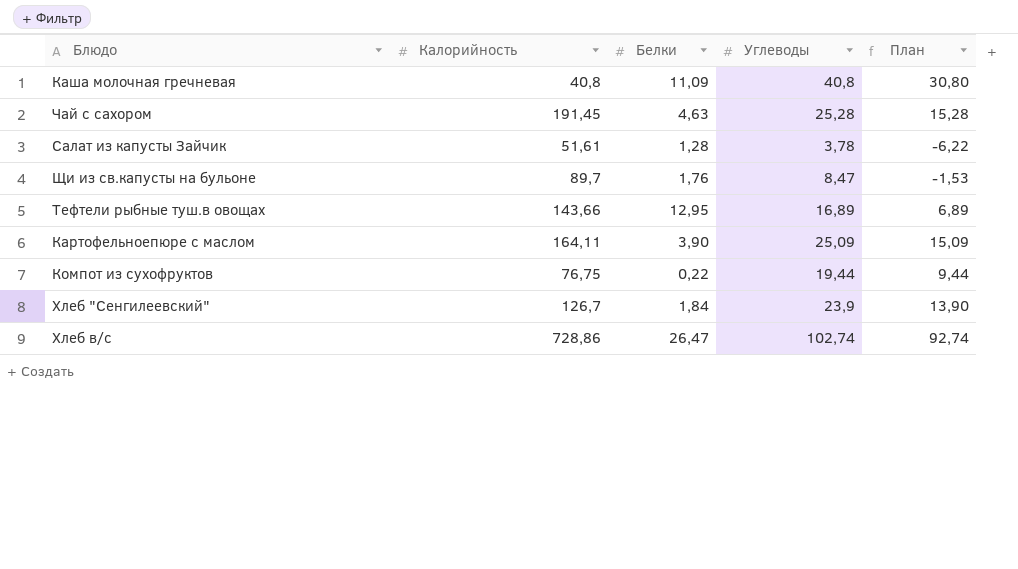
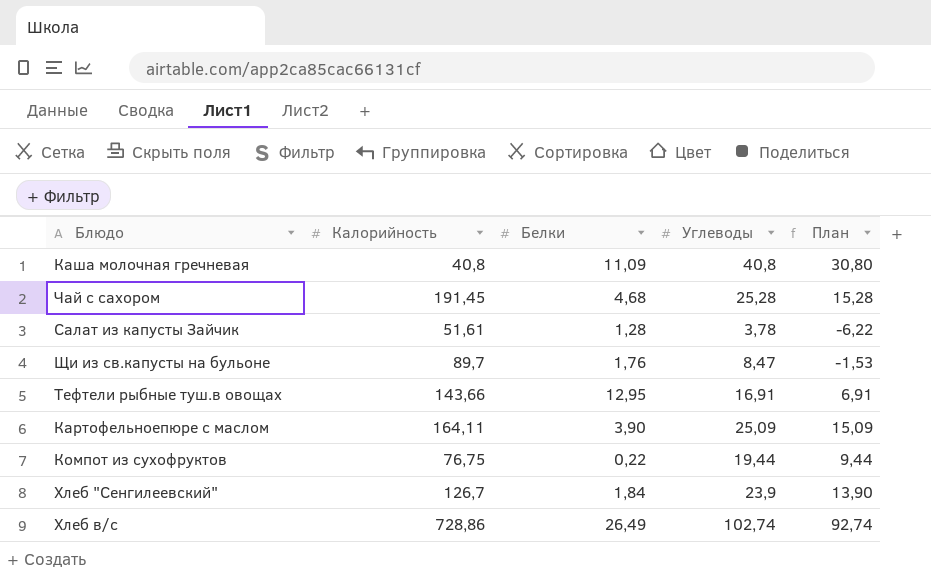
Чай с сахором | Белки: 4,63 -> 4,68
Тефтели рыбные туш.в овощах | Углеводы: 16,89 -> 16,91
Тефтели рыбные туш.в овощах | План: 6,89 -> 6,91
Хлеб в/с | Белки: 26,47 -> 26,49

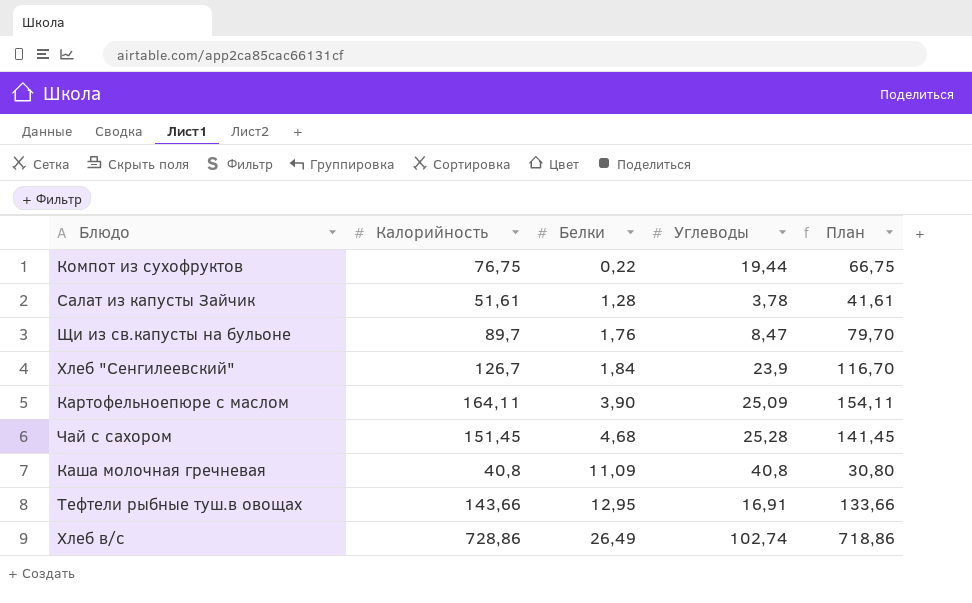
row order: none -> Белки ascending
column План | formula: [Углеводы] - 10 -> [Калорийность] - 10
Чай с сахором | Калорийность: 191,45 -> 151,45

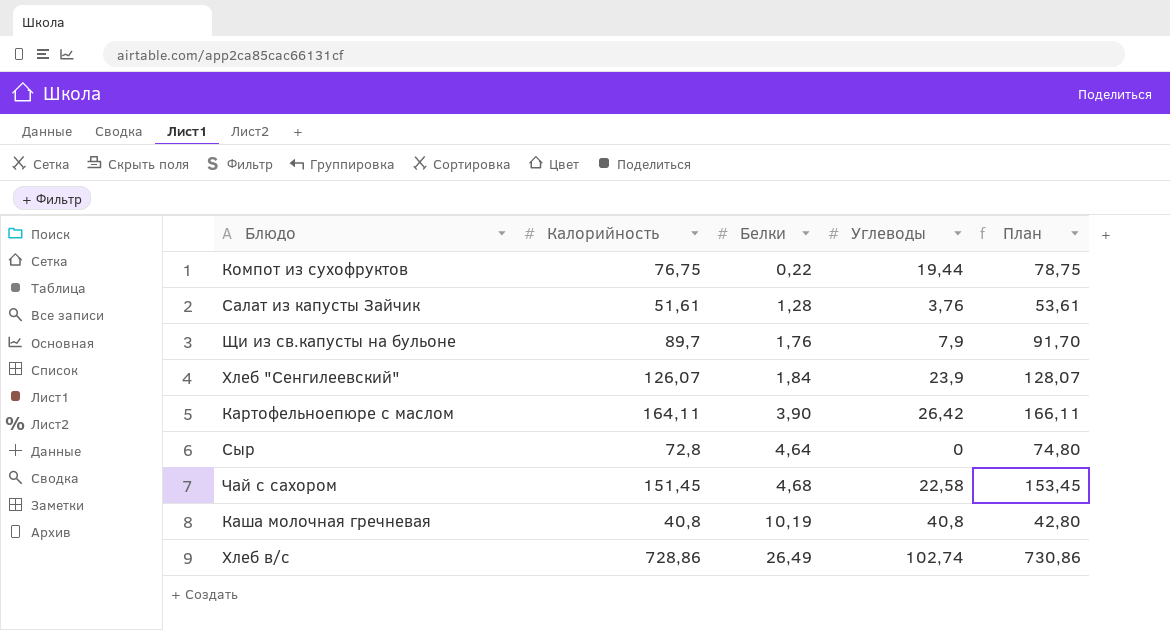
column План | formula: [Калорийность] - 10 -> [Калорийность] + 2
row Тефтели рыбные туш.в овощах: 143,66 | 12,95 | 16,91 | 133,66 -> none
Салат из капусты Зайчик | Углеводы: 3,78 -> 3,76
Щи из св.капусты на бульоне | Углеводы: 8,47 -> 7,9
Хлеб "Сенгилеевский" | Калорийность: 126,7 -> 126,07
Картофельноепюре с маслом | Углеводы: 25,09 -> 26,42
row Сыр: none -> 72,8 | 4,64 | 0 | 74,80
Чай с сахором | Углеводы: 25,28 -> 22,58
Каша молочная гречневая | Белки: 11,09 -> 10,19

